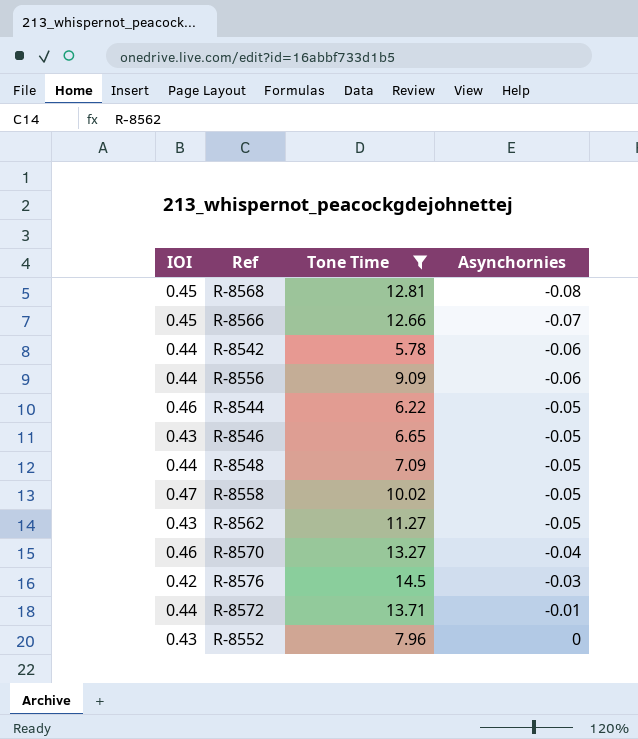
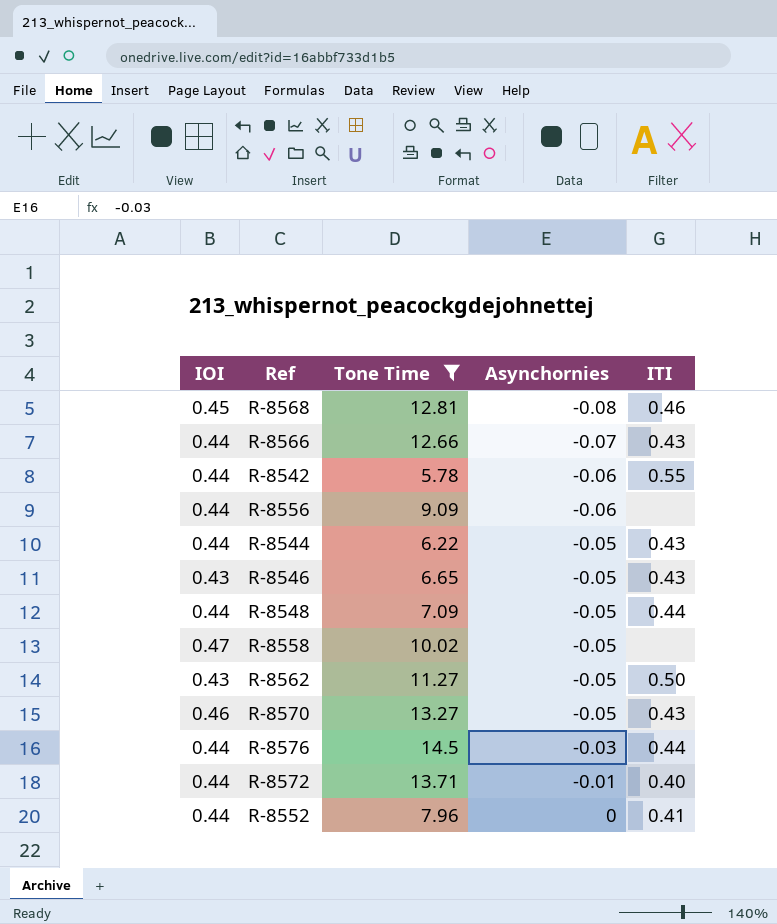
column ITI | position: none -> 5
R-8566 | IOI: 0.45 -> 0.44
R-8544 | IOI: 0.46 -> 0.44
R-8570 | Asynchornies: -0.04 -> -0.05
R-8576 | IOI: 0.42 -> 0.44
R-8552 | IOI: 0.43 -> 0.44

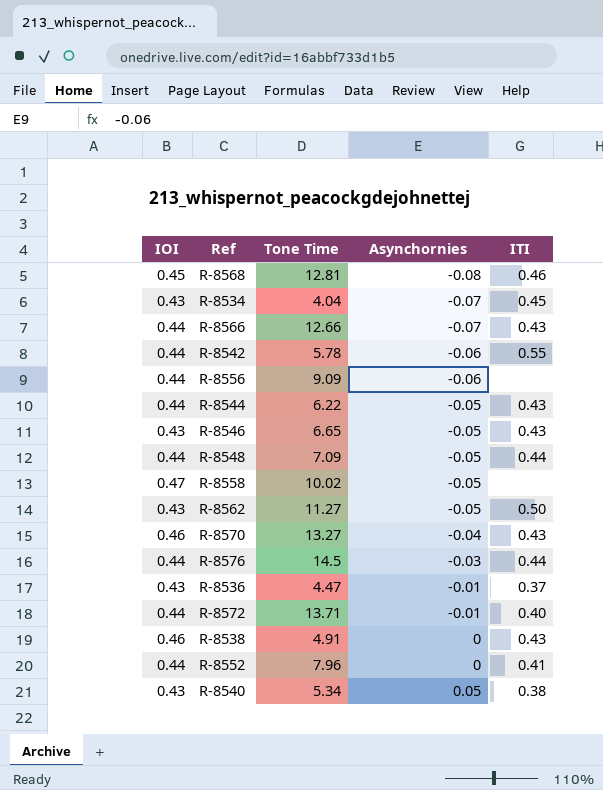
filter: Tone Time >= 5.78 -> none
R-8570 | Asynchornies: -0.05 -> -0.04

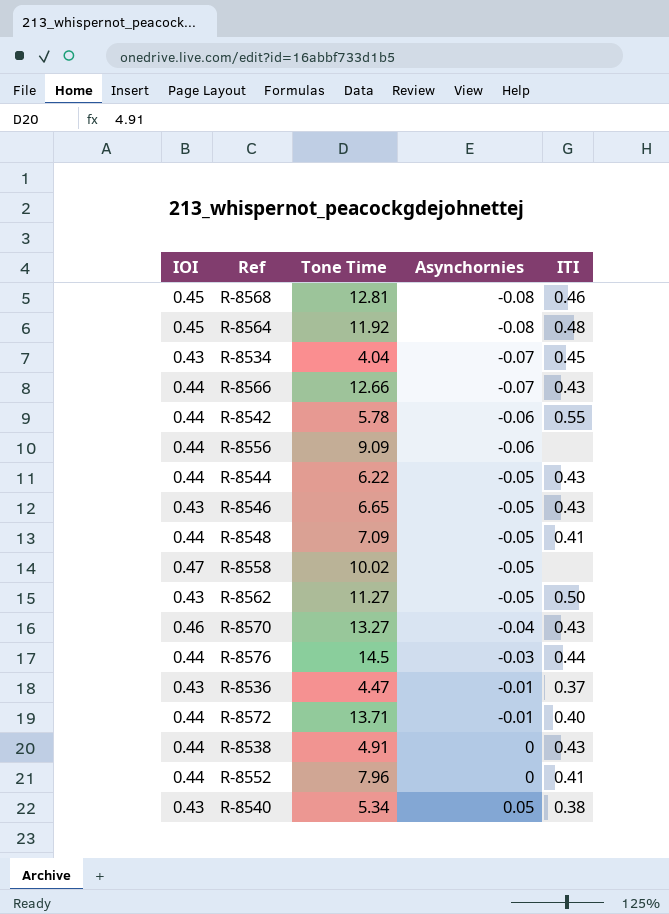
row R-8564: none -> 0.45 | 11.92 | -0.08 | 0.48
R-8548 | ITI: 0.44 -> 0.41
R-8538 | IOI: 0.46 -> 0.44

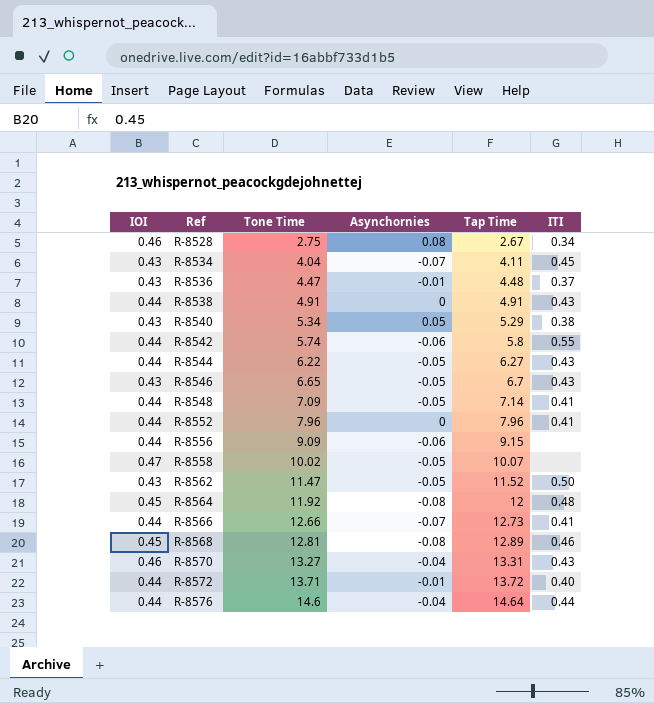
row order: Asynchornies ascending -> Ref ascending
column Tap Time | formula: none -> [Tone Time] - [Asynchornies]
row R-8528: none -> 0.46 | 2.75 | 0.08 | 2.67 | 0.34
R-8542 | Tone Time: 5.78 -> 5.74
R-8562 | Tone Time: 11.27 -> 11.47
R-8566 | ITI: 0.43 -> 0.41
R-8576 | Tone Time: 14.5 -> 14.6
R-8576 | Asynchornies: -0.03 -> -0.04

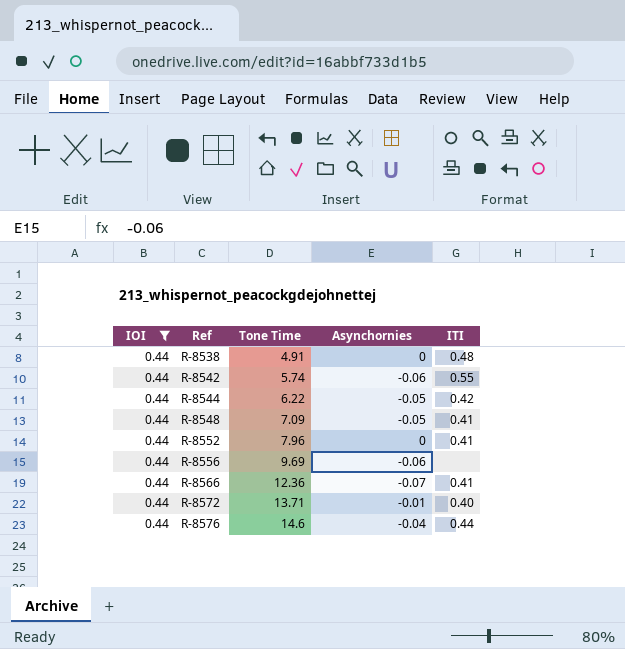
filter: none -> IOI = 0.44
column Tap Time | formula: [Tone Time] - [Asynchornies] -> none
R-8538 | ITI: 0.43 -> 0.48
R-8544 | ITI: 0.43 -> 0.42
R-8556 | Tone Time: 9.09 -> 9.69
R-8566 | Tone Time: 12.66 -> 12.36

